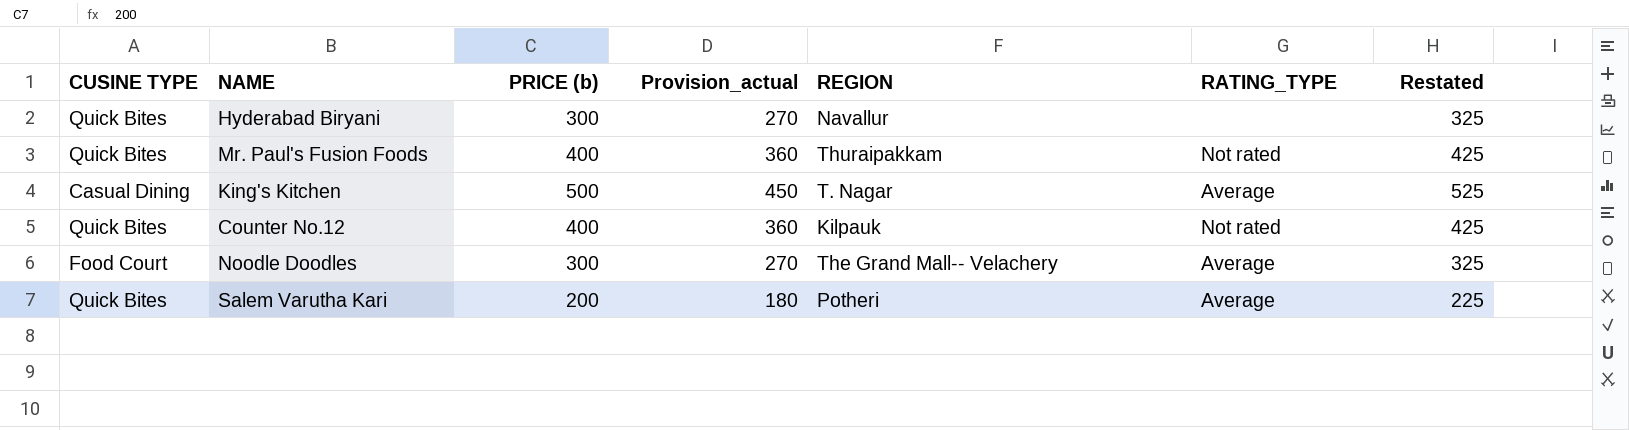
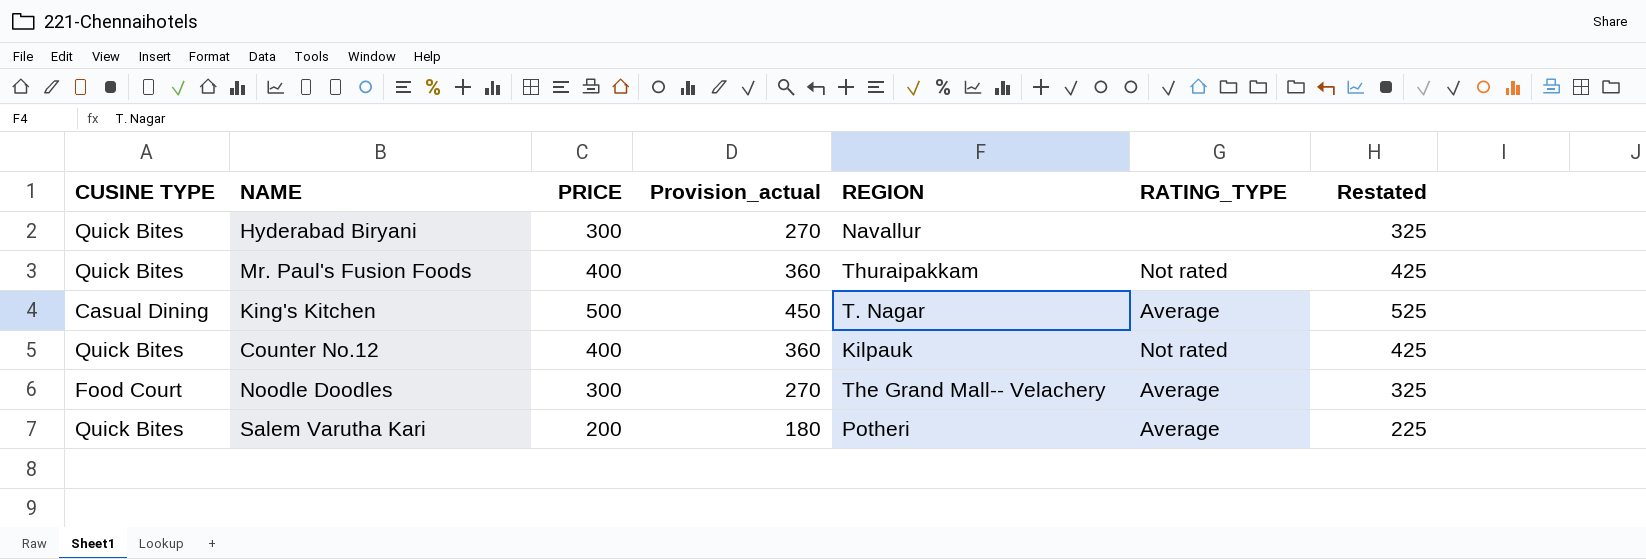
column name: PRICE (b) -> PRICE

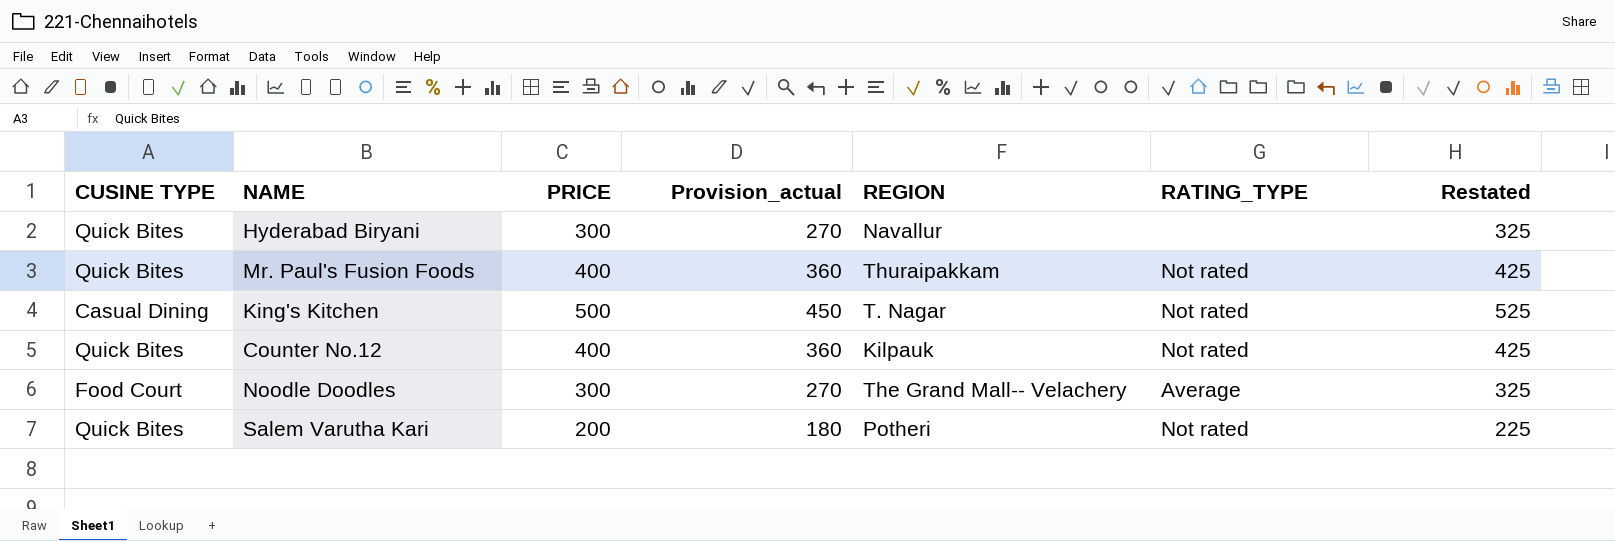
King's Kitchen | RATING_TYPE: Average -> Not rated
Salem Varutha Kari | RATING_TYPE: Average -> Not rated

